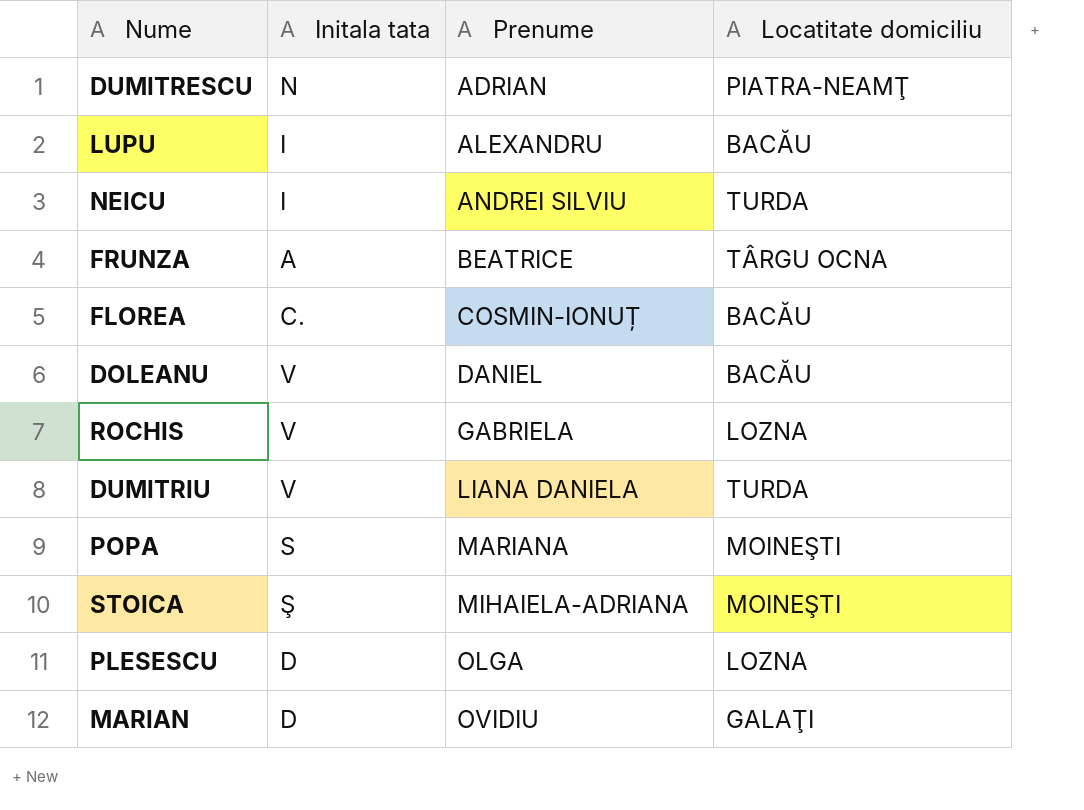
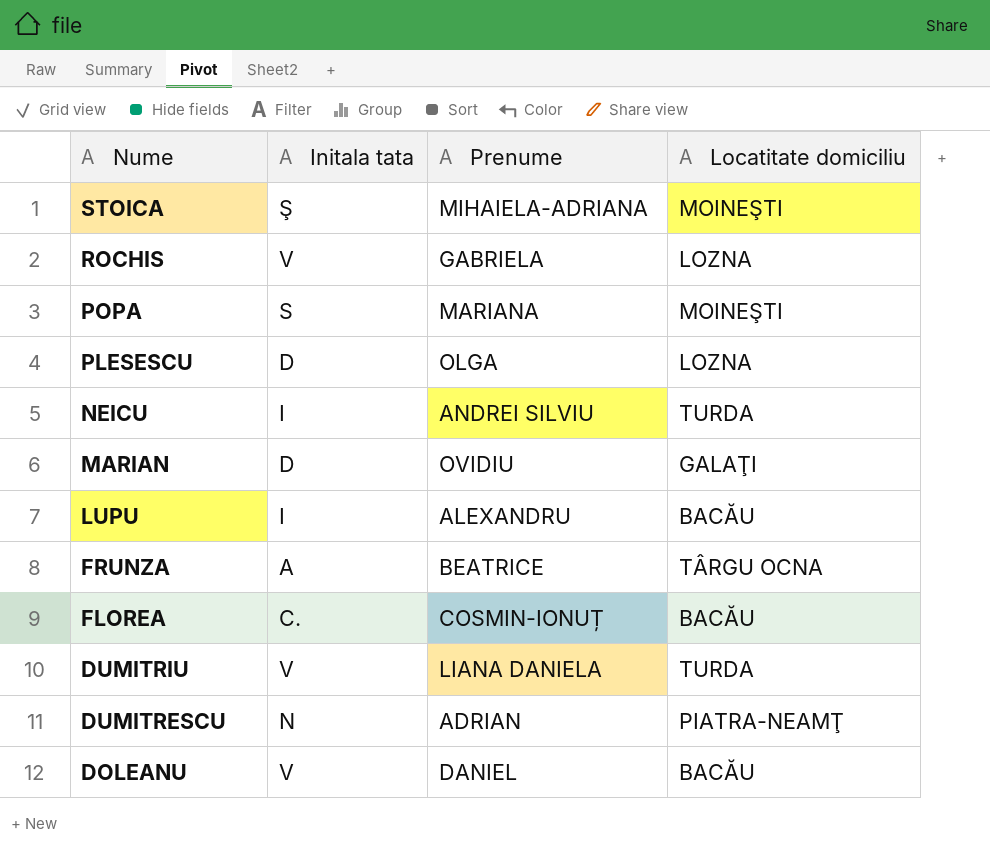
row order: Prenume ascending -> Nume descending

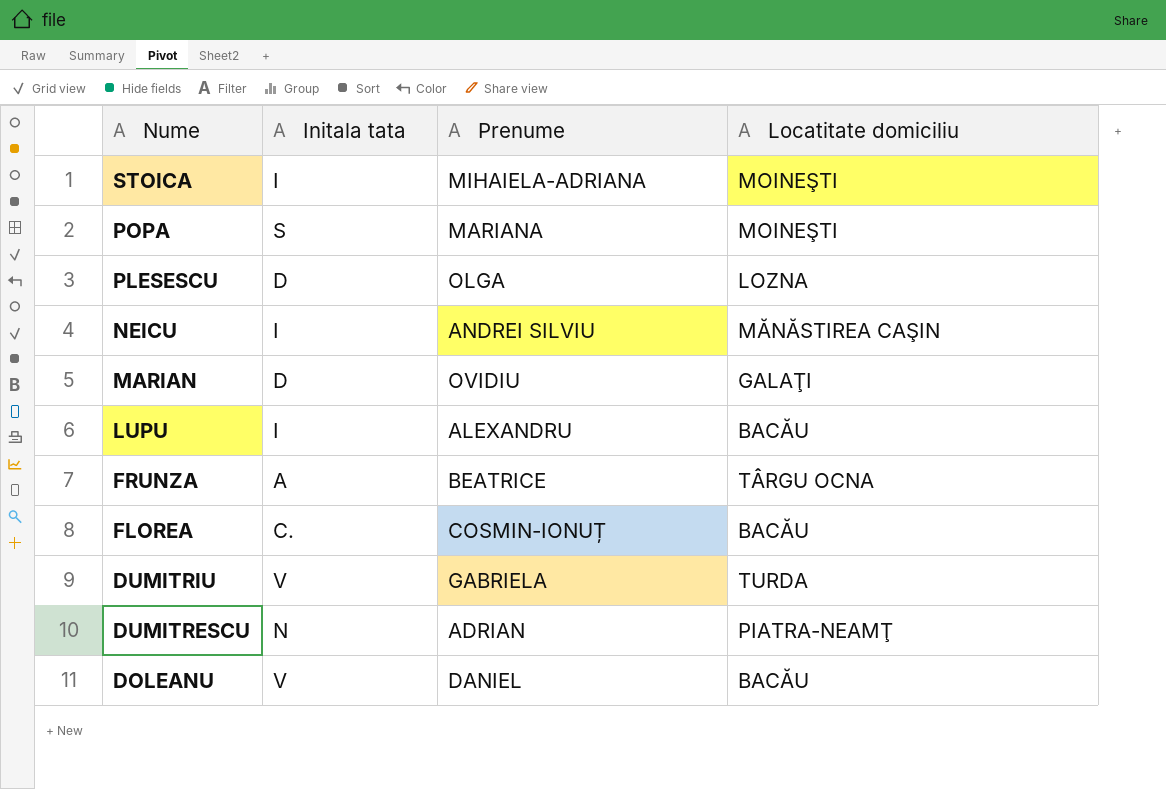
row ROCHIS: V | GABRIELA | LOZNA -> none
STOICA | Initala tata: Ş -> I
NEICU | Locatitate domiciliu: TURDA -> MĂNĂSTIREA CAŞIN
DUMITRIU | Prenume: LIANA DANIELA -> GABRIELA

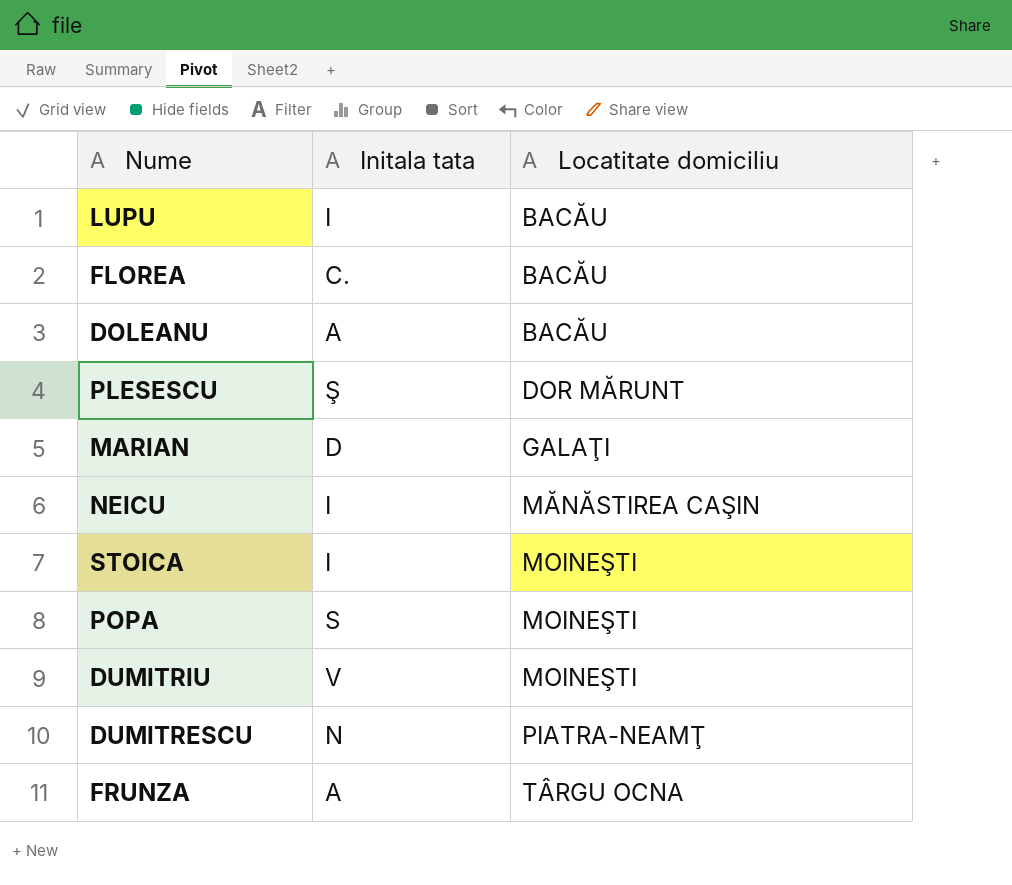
row order: Nume descending -> Locatitate domiciliu ascending
column Prenume | position: 3 -> none
DOLEANU | Initala tata: V -> A
PLESESCU | Initala tata: D -> Ş
PLESESCU | Locatitate domiciliu: LOZNA -> DOR MĂRUNT
DUMITRIU | Locatitate domiciliu: TURDA -> MOINEŞTI

